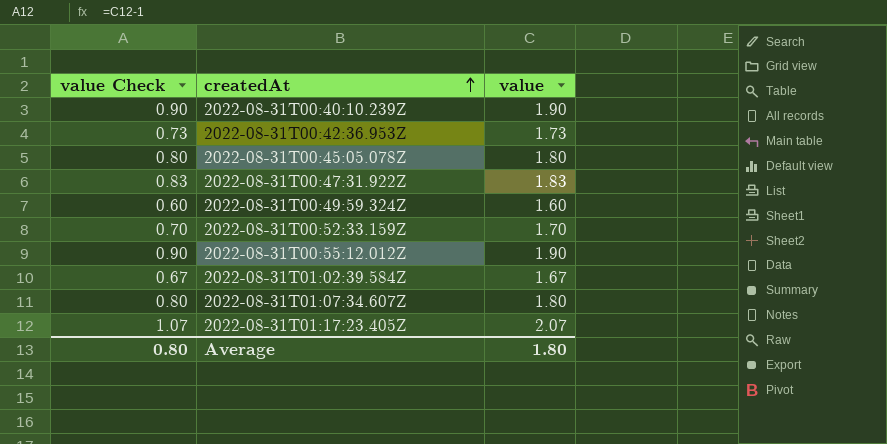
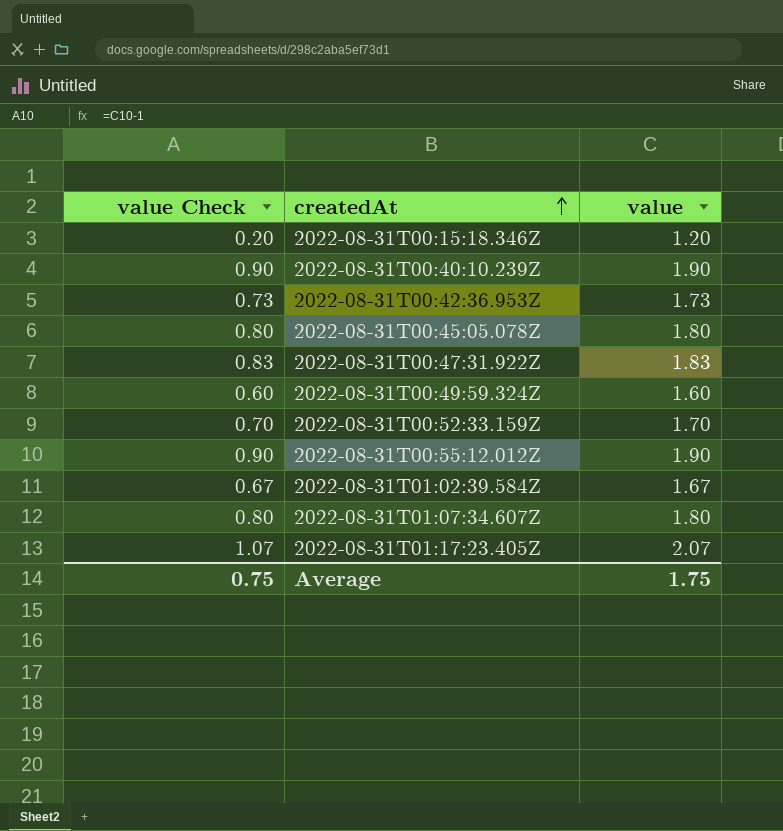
row 2022-08-31T00:15:18.346Z: none -> 0.20 | 1.20
Average | value Check: 0.80 -> 0.75
Average | value: 1.80 -> 1.75

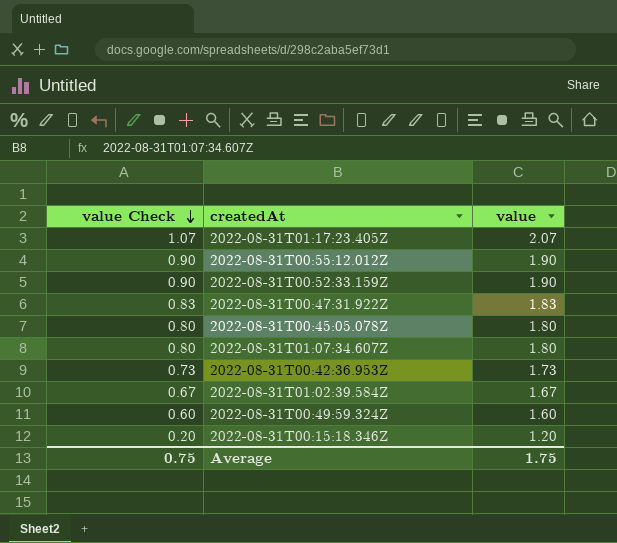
row order: createdAt ascending -> value Check descending
row 2022-08-31T00:40:10.239Z: 0.90 | 1.90 -> none
2022-08-31T00:52:33.159Z | value Check: 0.70 -> 0.90
2022-08-31T00:52:33.159Z | value: 1.70 -> 1.90

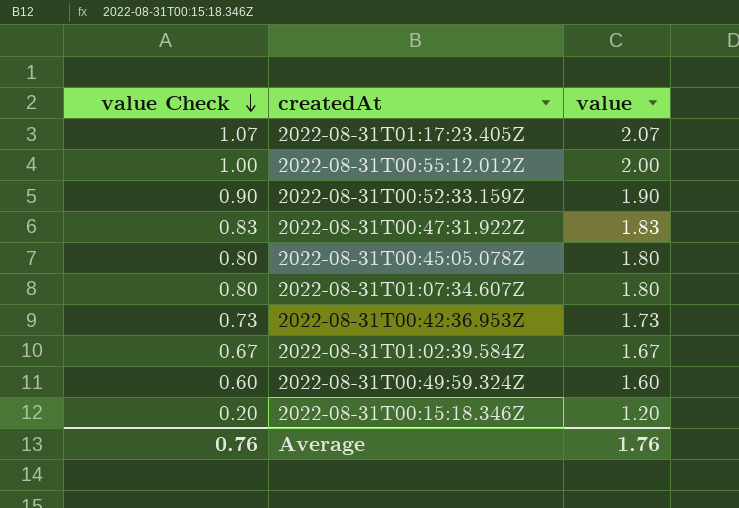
2022-08-31T00:55:12.012Z | value Check: 0.90 -> 1.00
2022-08-31T00:55:12.012Z | value: 1.90 -> 2.00
Average | value Check: 0.75 -> 0.76
Average | value: 1.75 -> 1.76

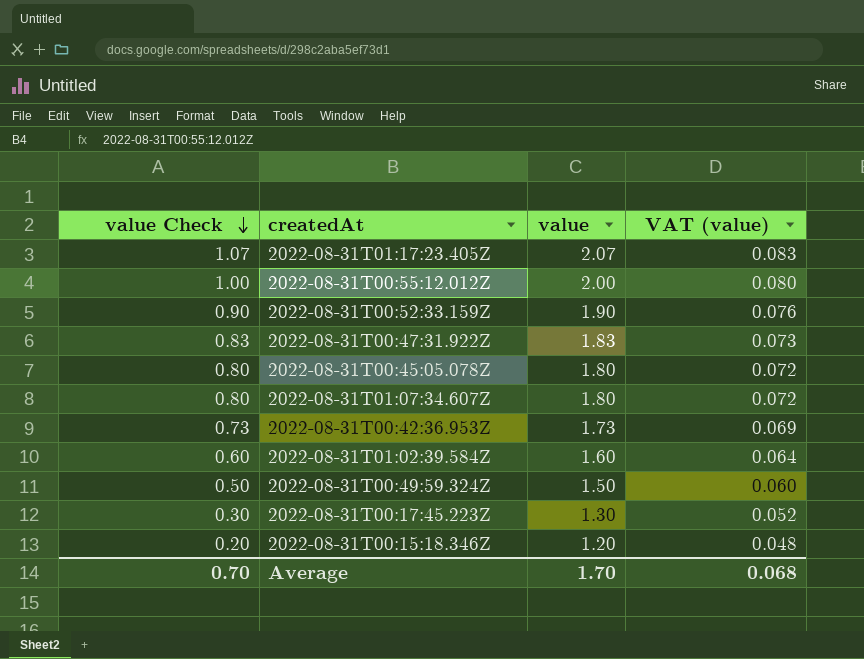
column VAT (value) | formula: none -> [value] * 0.04
2022-08-31T01:02:39.584Z | value Check: 0.67 -> 0.60
2022-08-31T01:02:39.584Z | value: 1.67 -> 1.60
2022-08-31T00:49:59.324Z | value Check: 0.60 -> 0.50
2022-08-31T00:49:59.324Z | value: 1.60 -> 1.50
row 2022-08-31T00:17:45.223Z: none -> 0.30 | 1.30 | 0.052
Average | value Check: 0.76 -> 0.70
Average | value: 1.76 -> 1.70

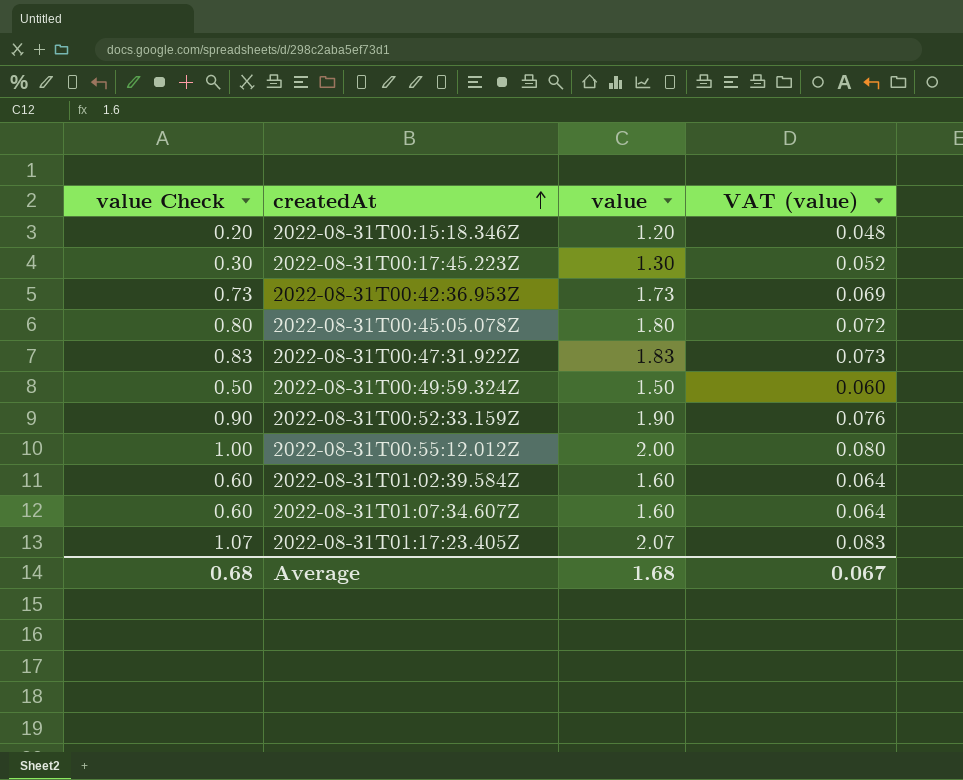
row order: value Check descending -> createdAt ascending
2022-08-31T01:07:34.607Z | value Check: 0.80 -> 0.60
2022-08-31T01:07:34.607Z | value: 1.80 -> 1.60
2022-08-31T01:07:34.607Z | VAT (value): 0.072 -> 0.064
Average | value Check: 0.70 -> 0.68
Average | value: 1.70 -> 1.68
Average | VAT (value): 0.068 -> 0.067

